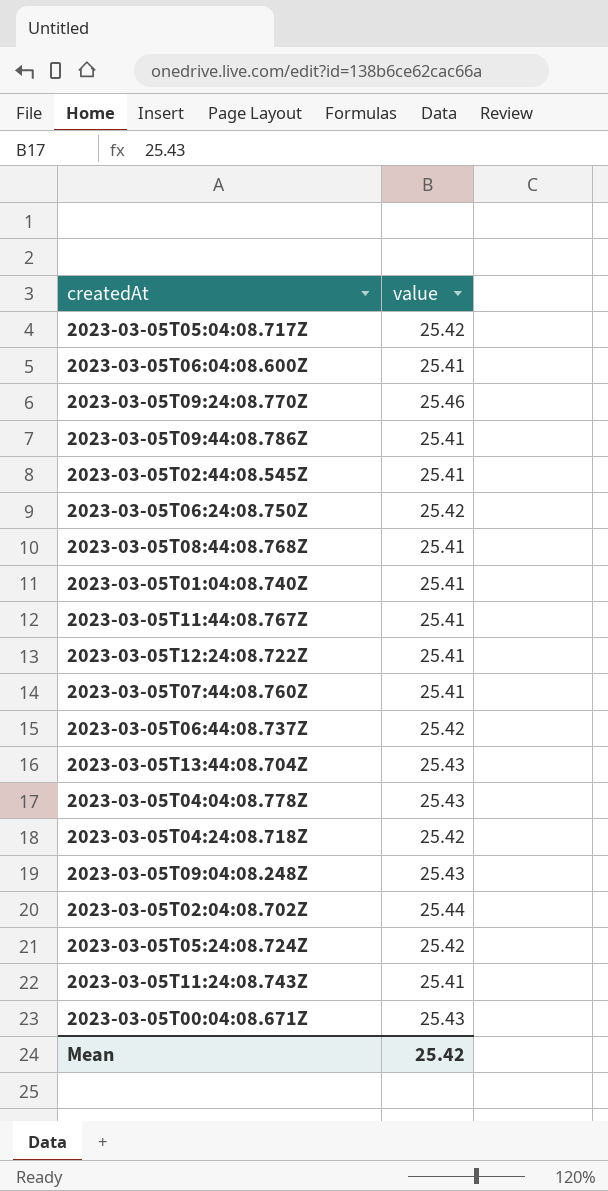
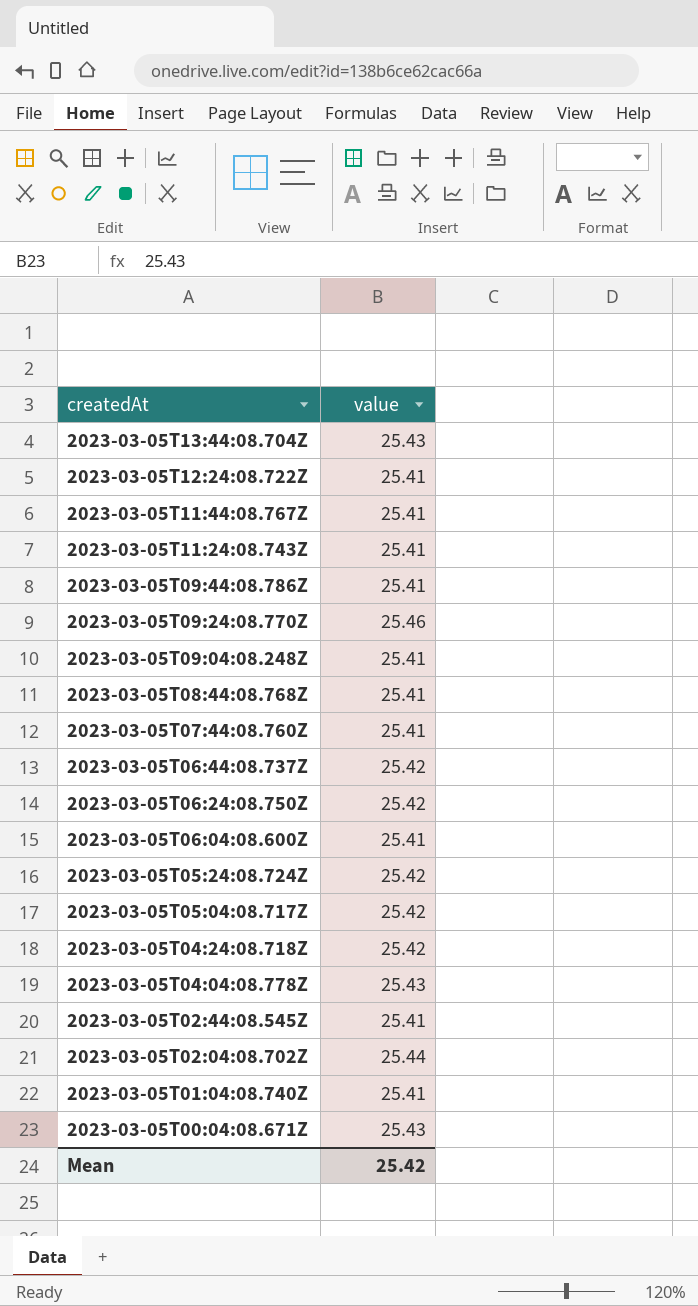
row order: none -> createdAt descending
2023-03-05T09:04:08.248Z | value: 25.43 -> 25.41

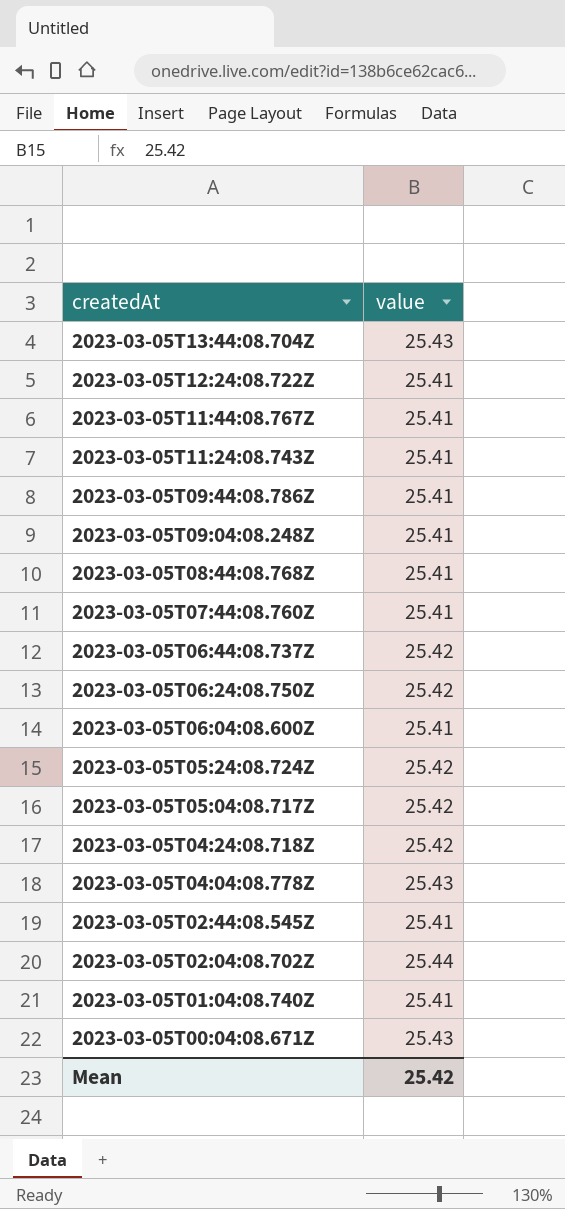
row 2023-03-05T09:24:08.770Z: 25.46 -> none

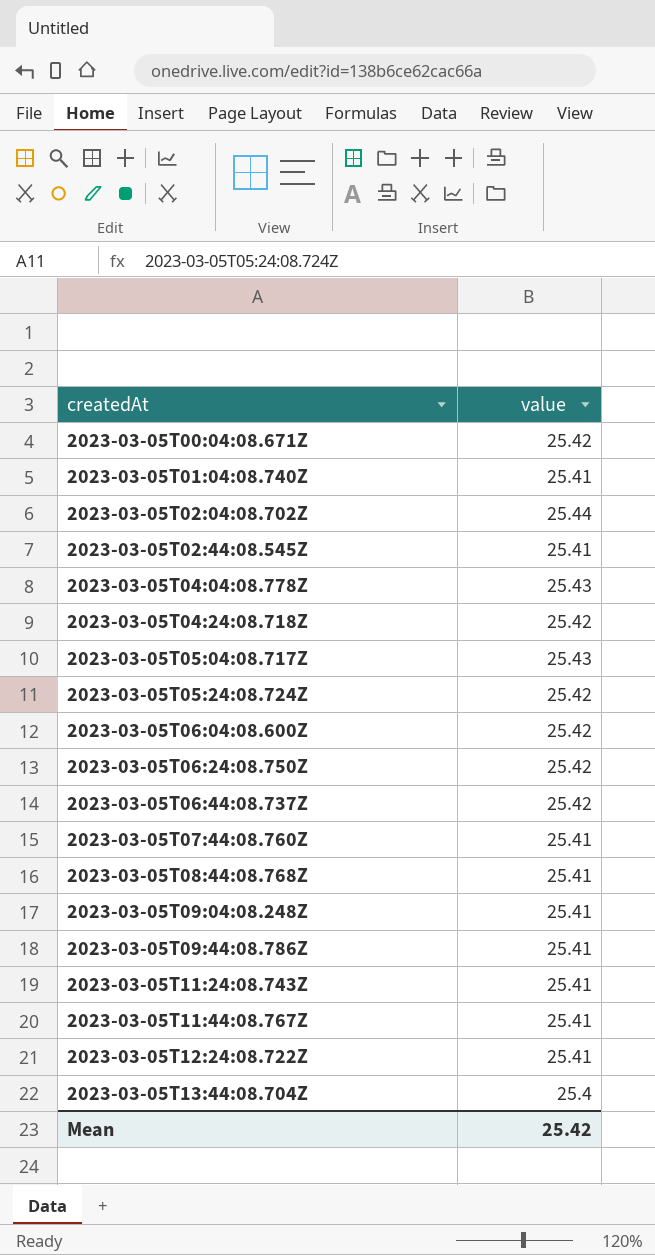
row order: createdAt descending -> createdAt ascending
2023-03-05T00:04:08.671Z | value: 25.43 -> 25.42
2023-03-05T05:04:08.717Z | value: 25.42 -> 25.43
2023-03-05T06:04:08.600Z | value: 25.41 -> 25.42
2023-03-05T13:44:08.704Z | value: 25.43 -> 25.4

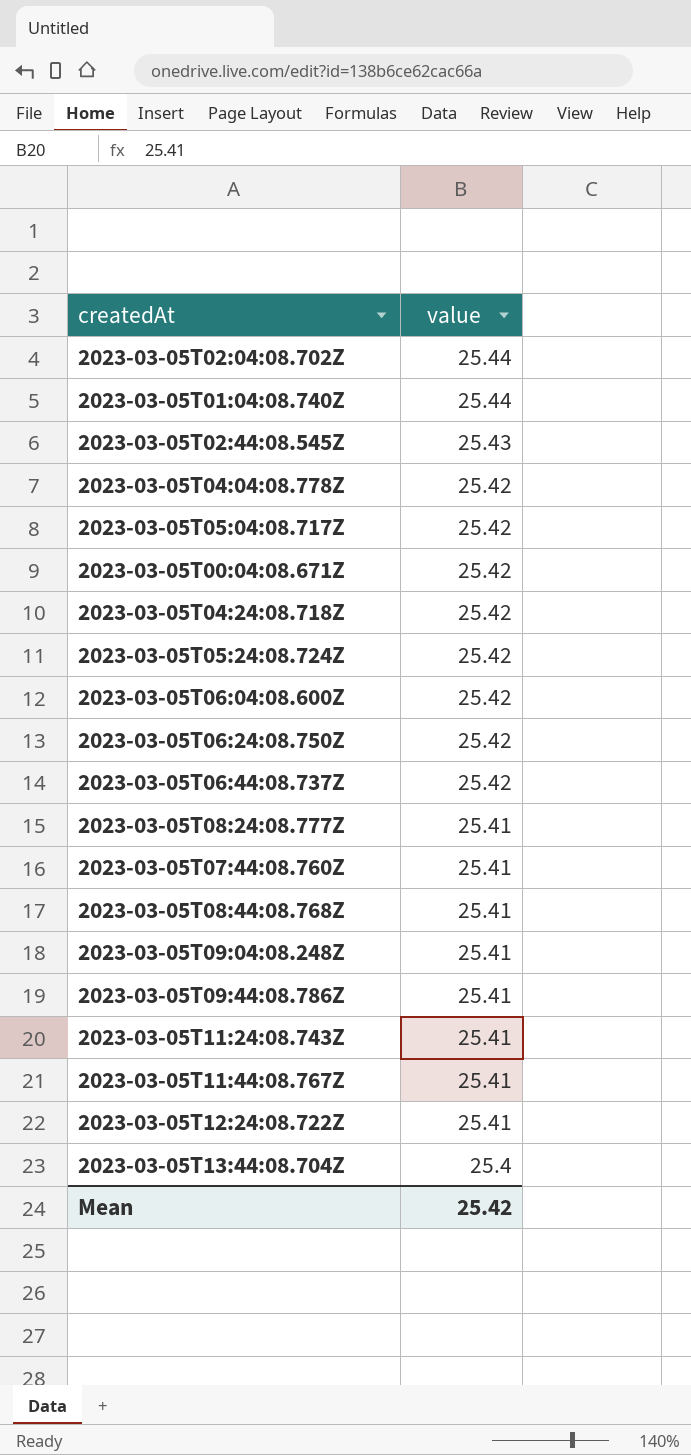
row order: createdAt ascending -> value descending
2023-03-05T01:04:08.740Z | value: 25.41 -> 25.44
2023-03-05T02:44:08.545Z | value: 25.41 -> 25.43
2023-03-05T04:04:08.778Z | value: 25.43 -> 25.42
2023-03-05T05:04:08.717Z | value: 25.43 -> 25.42
row 2023-03-05T08:24:08.777Z: none -> 25.41

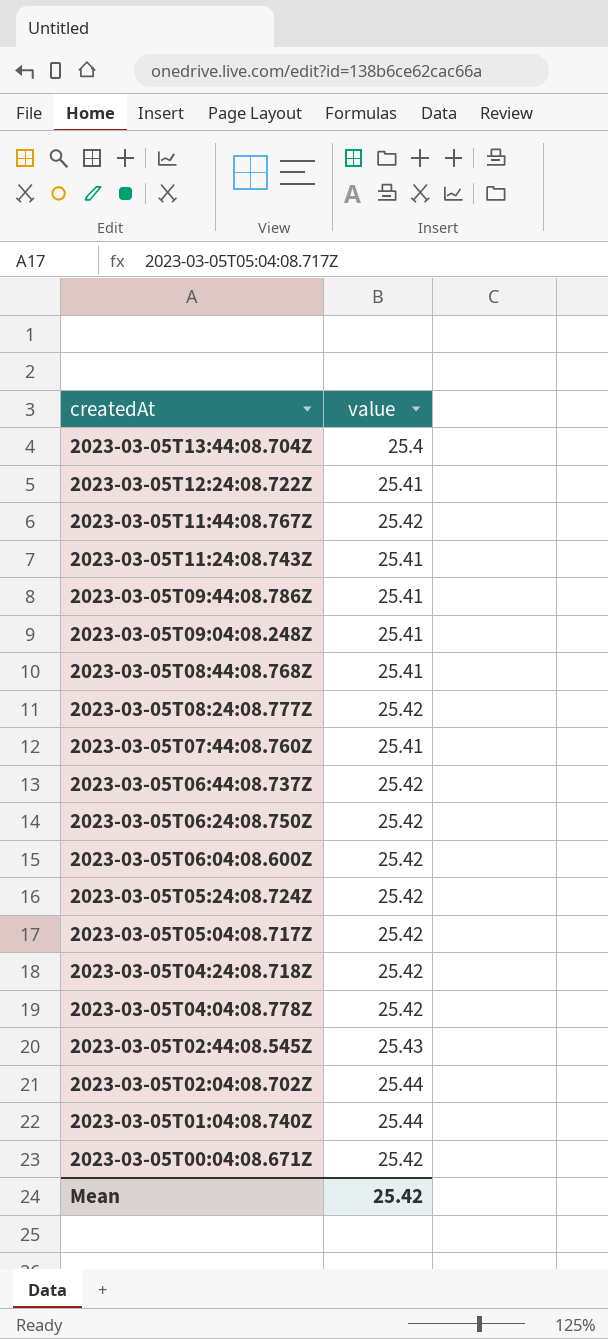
row order: value descending -> createdAt descending
2023-03-05T11:44:08.767Z | value: 25.41 -> 25.42
2023-03-05T08:24:08.777Z | value: 25.41 -> 25.42

